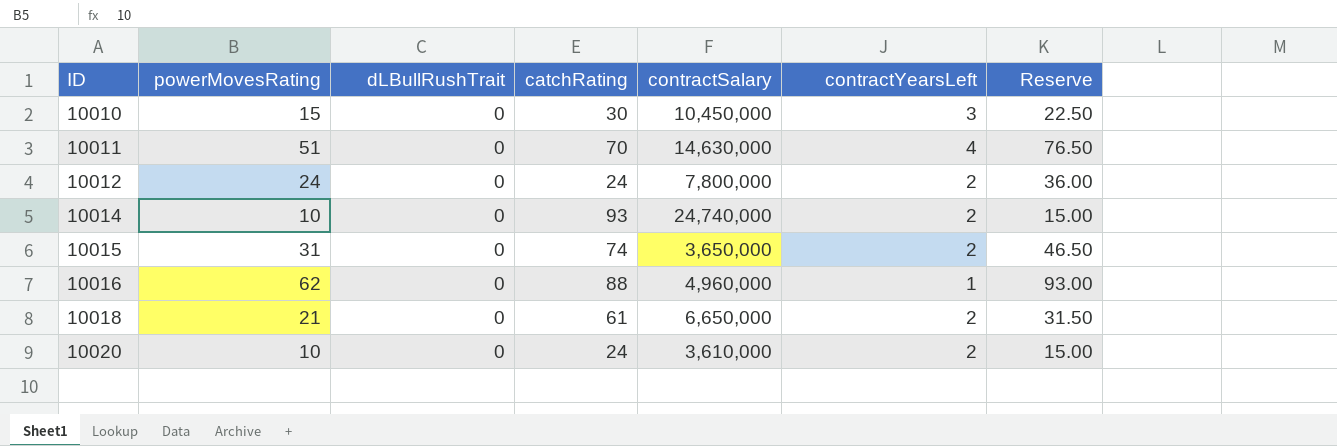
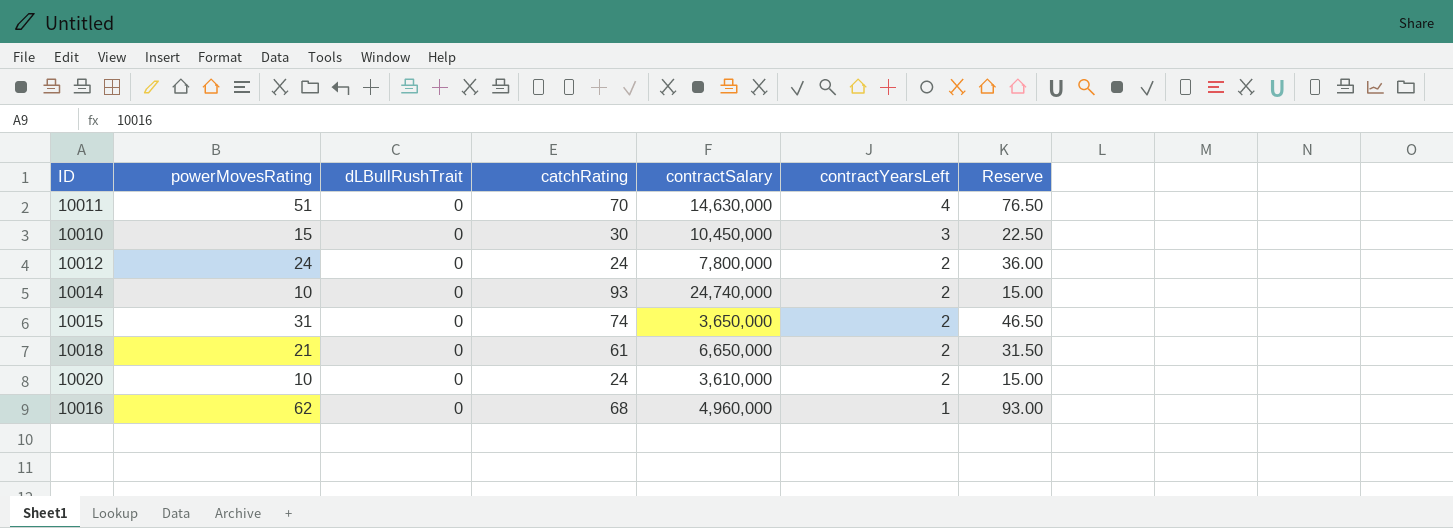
row order: ID ascending -> contractYearsLeft descending
10016 | catchRating: 88 -> 68

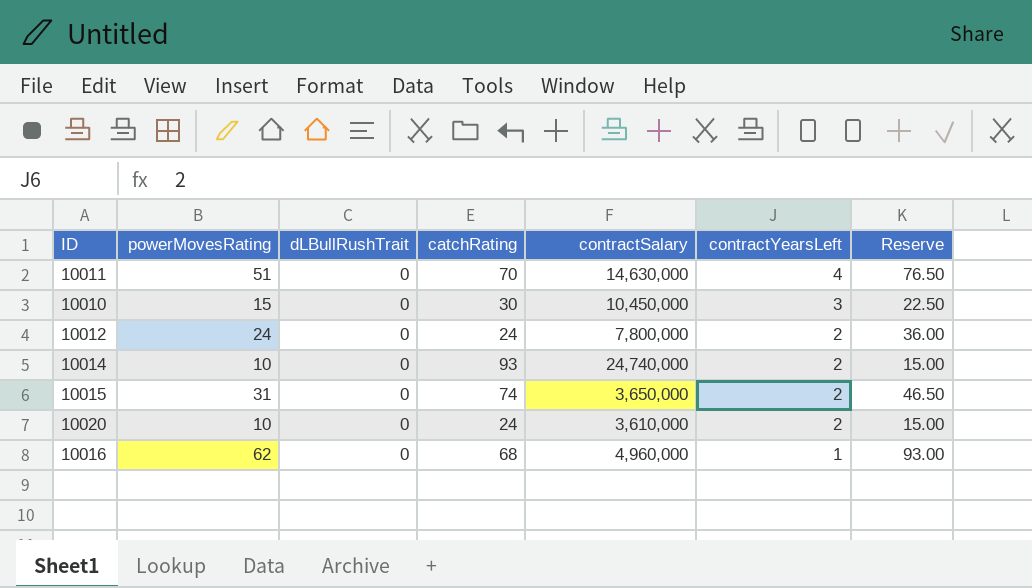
row 10018: 21 | 0 | 61 | 6,650,000 | 2 | 31.50 -> none

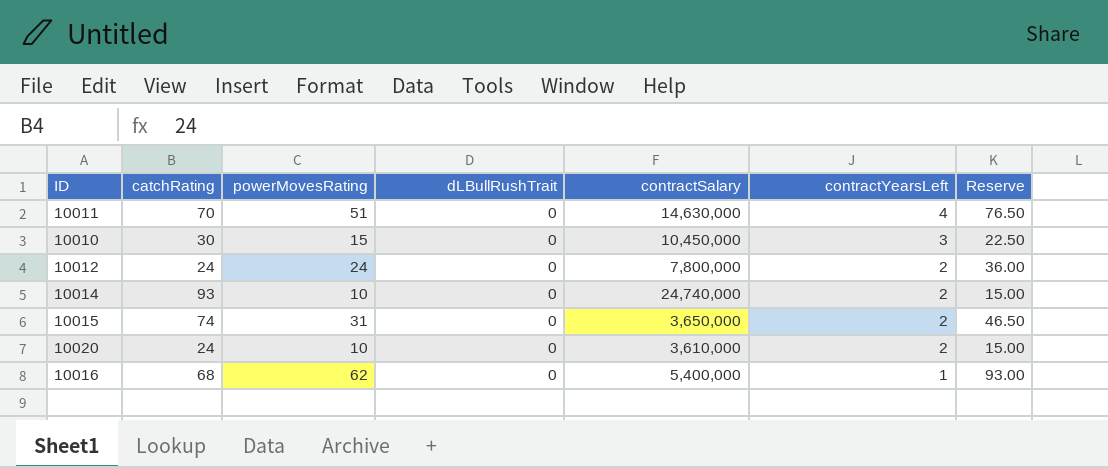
column catchRating | position: 4 -> 2
10016 | contractSalary: 4,960,000 -> 5,400,000

